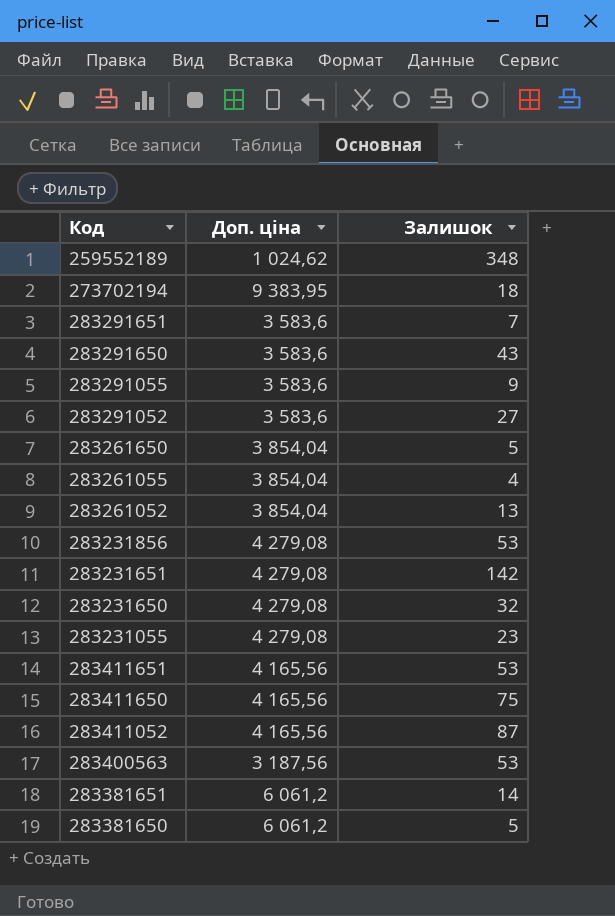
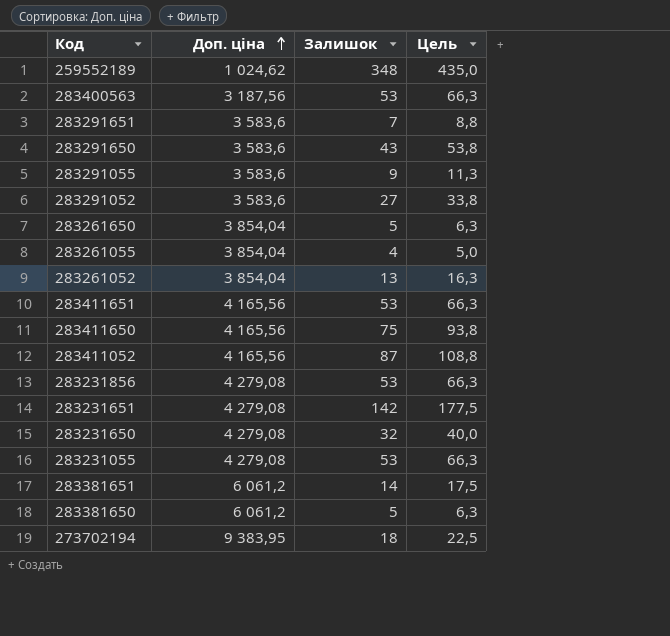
row order: none -> Доп. ціна ascending
column Цель | formula: none -> [Залишок] * 1,25
283231055 | Залишок: 23 -> 53

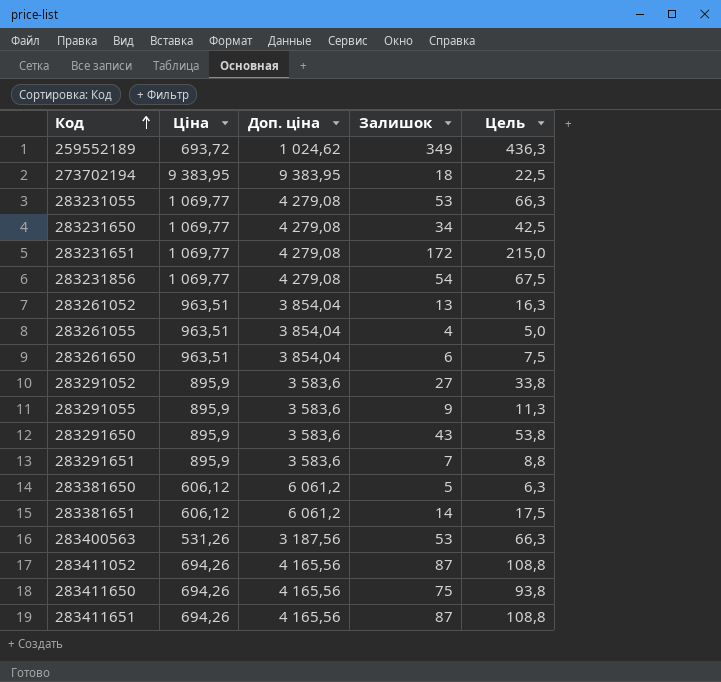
row order: Доп. ціна ascending -> Код ascending
column Ціна | position: none -> 2
259552189 | Залишок: 348 -> 349
259552189 | Цель: 435,0 -> 436,3
283231650 | Залишок: 32 -> 34
283231650 | Цель: 40,0 -> 42,5
283231651 | Залишок: 142 -> 172
283231651 | Цель: 177,5 -> 215,0
283231856 | Залишок: 53 -> 54
283231856 | Цель: 66,3 -> 67,5
283261650 | Залишок: 5 -> 6
283261650 | Цель: 6,3 -> 7,5
283411651 | Залишок: 53 -> 87
283411651 | Цель: 66,3 -> 108,8

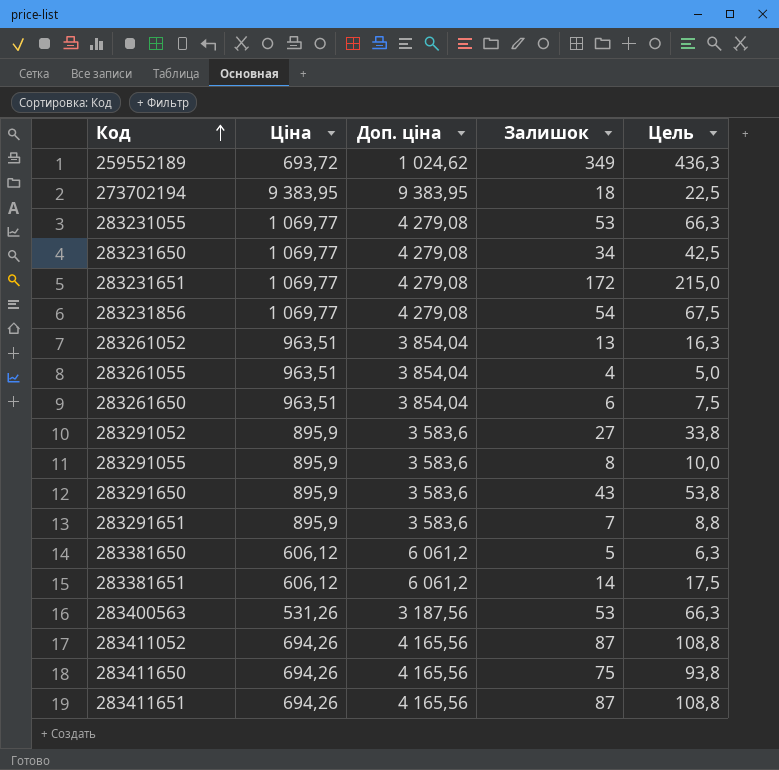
283291055 | Залишок: 9 -> 8
283291055 | Цель: 11,3 -> 10,0

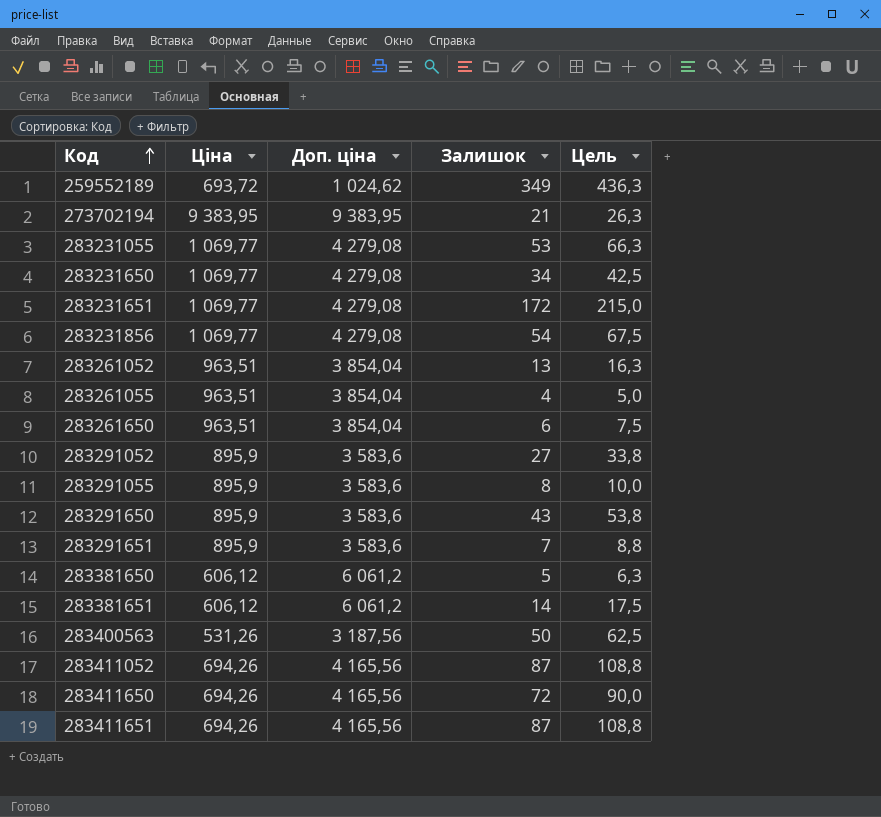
273702194 | Залишок: 18 -> 21
273702194 | Цель: 22,5 -> 26,3
283400563 | Залишок: 53 -> 50
283400563 | Цель: 66,3 -> 62,5
283411650 | Залишок: 75 -> 72
283411650 | Цель: 93,8 -> 90,0

